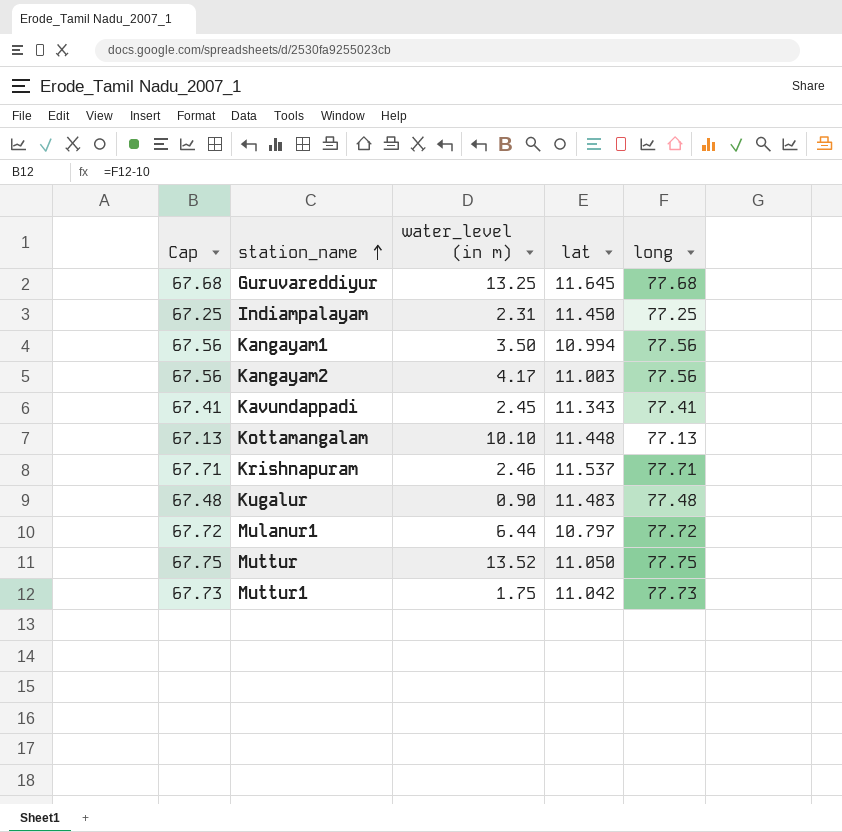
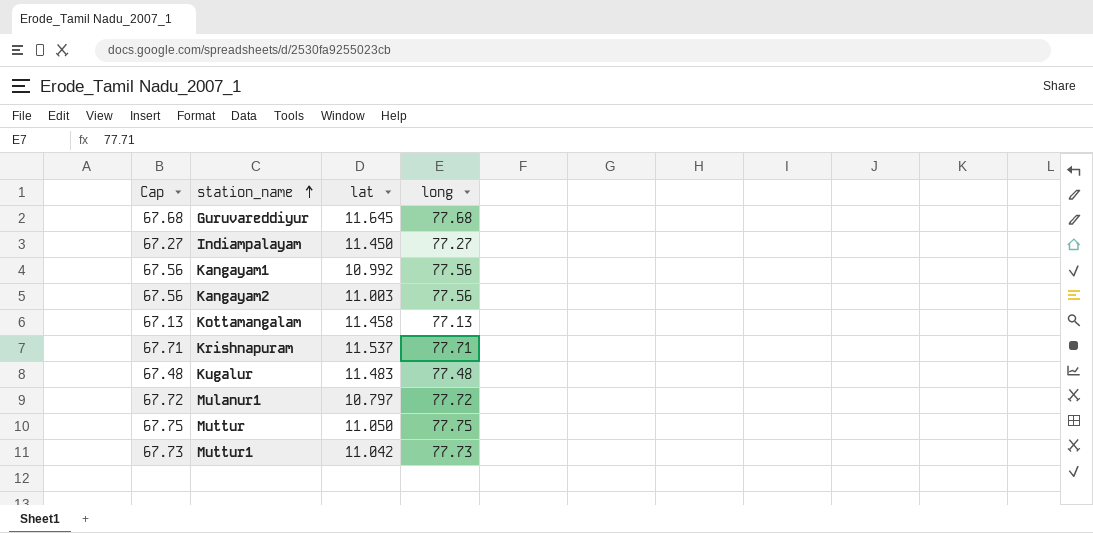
column water_level (in m) | position: 3 -> none
row Kavundappadi: 67.41 | 2.45 | 11.343 | 77.41 -> none
Indiampalayam | Cap: 67.25 -> 67.27
Indiampalayam | long: 77.25 -> 77.27
Kangayam1 | lat: 10.994 -> 10.992
Kottamangalam | lat: 11.448 -> 11.458

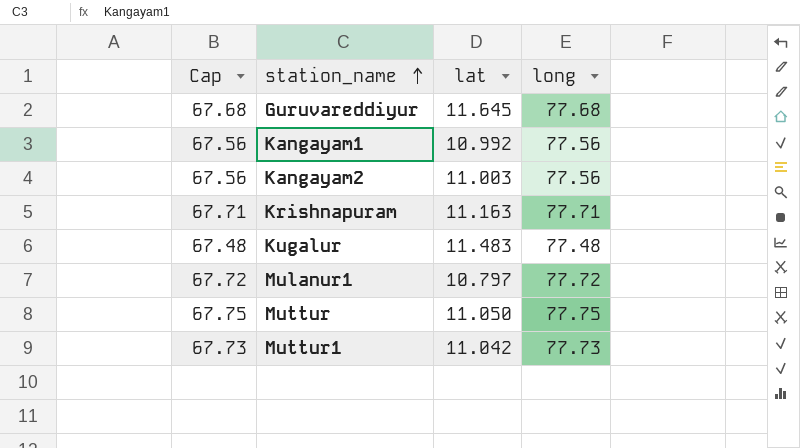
row Indiampalayam: 67.27 | 11.450 | 77.27 -> none
row Kottamangalam: 67.13 | 11.458 | 77.13 -> none
Krishnapuram | lat: 11.537 -> 11.163

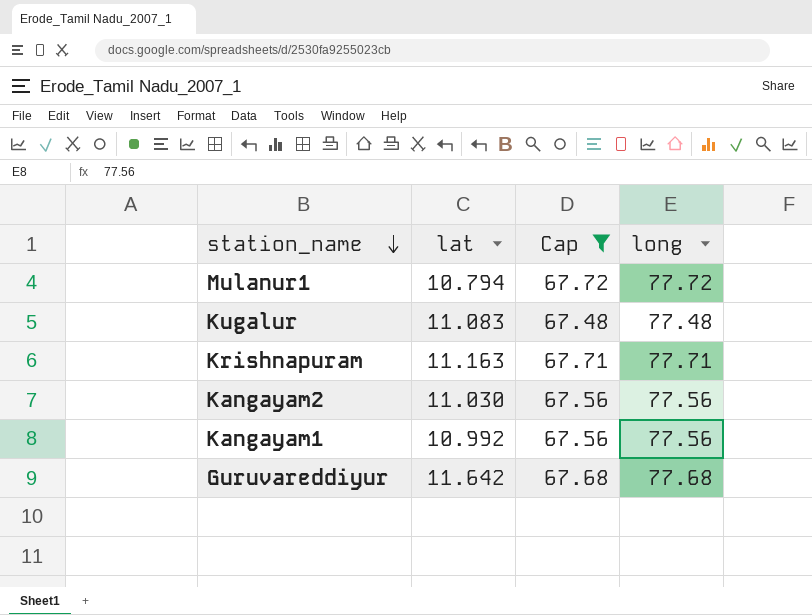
filter: none -> Cap <= 67.72
row order: station_name ascending -> station_name descending
column Cap | position: 1 -> 3
Mulanur1 | lat: 10.797 -> 10.794
Kugalur | lat: 11.483 -> 11.083
Kangayam2 | lat: 11.003 -> 11.030
Guruvareddiyur | lat: 11.645 -> 11.642

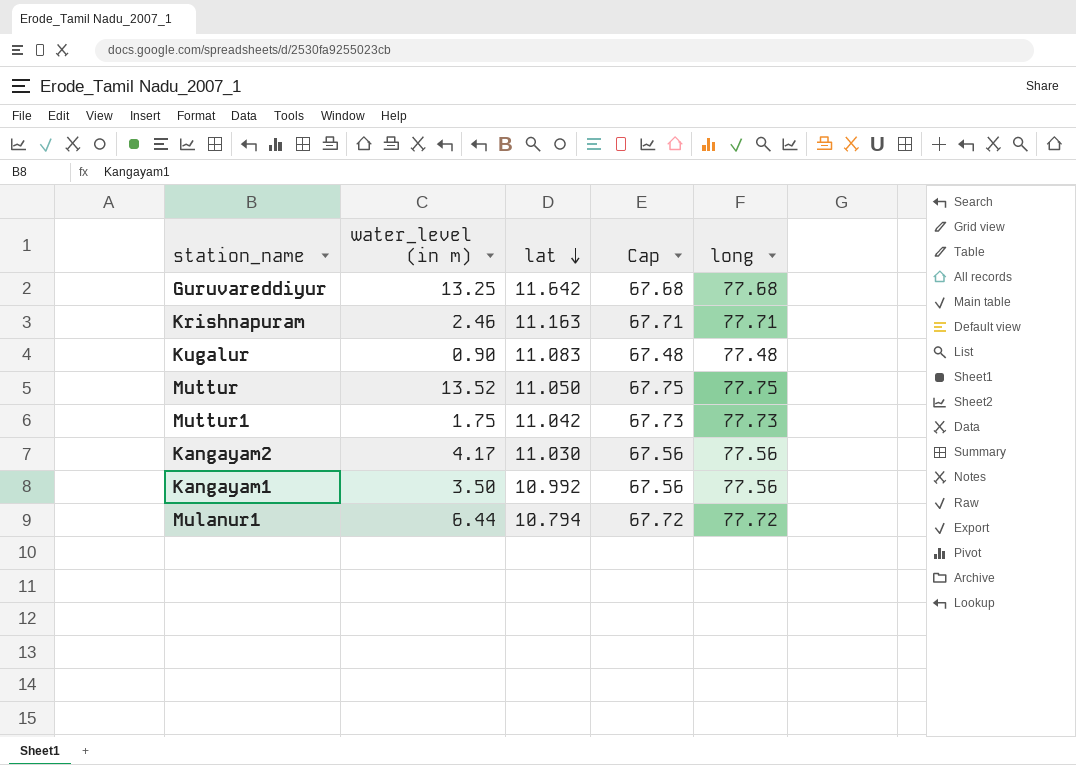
filter: Cap <= 67.72 -> none
row order: station_name descending -> lat descending
column water_level (in m) | position: none -> 2

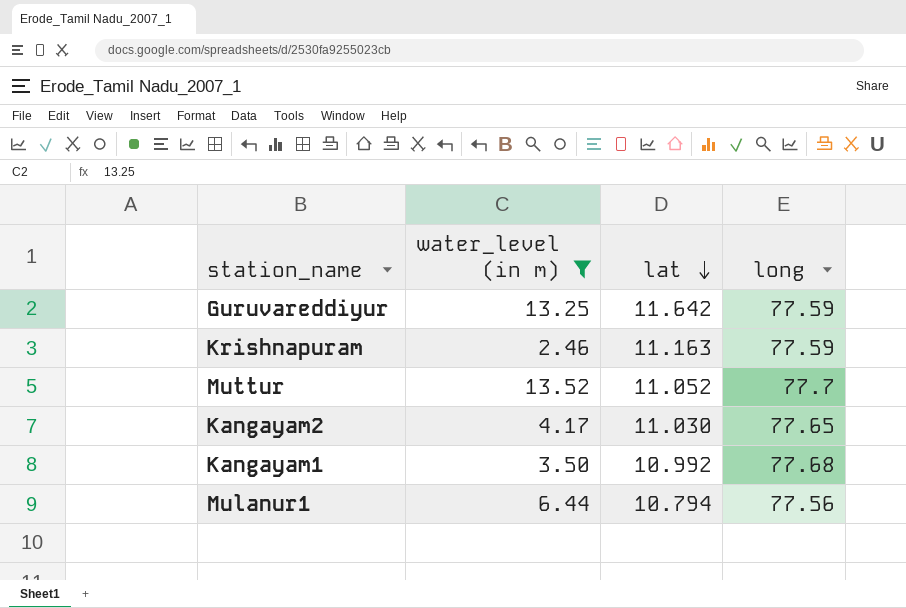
filter: none -> water_level (in m) >= 2.46
column Cap | formula: [long] - 10 -> none
Guruvareddiyur | long: 77.68 -> 77.59
Krishnapuram | long: 77.71 -> 77.59
Muttur | lat: 11.050 -> 11.052
Muttur | long: 77.75 -> 77.7
Kangayam2 | long: 77.56 -> 77.65
Kangayam1 | long: 77.56 -> 77.68
Mulanur1 | long: 77.72 -> 77.56

